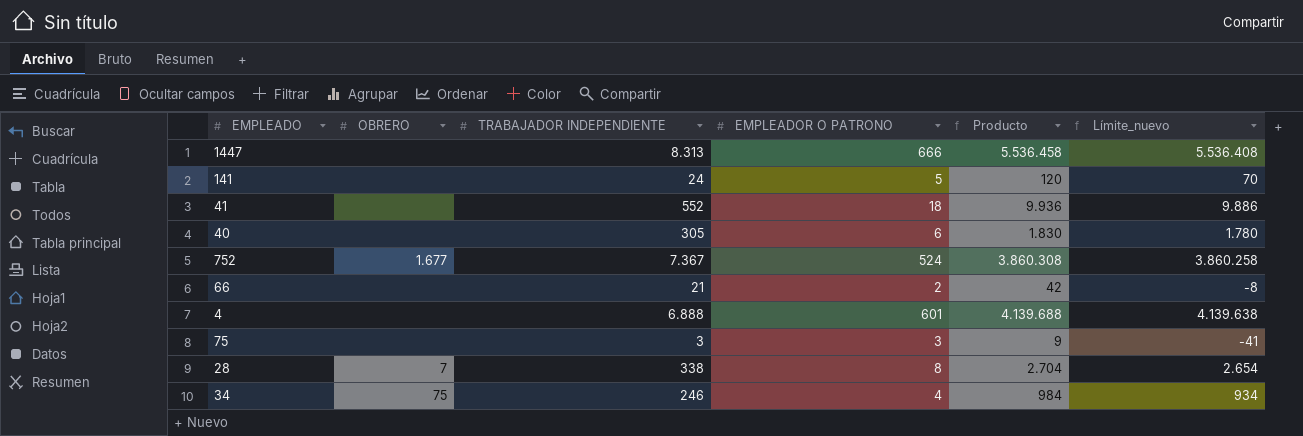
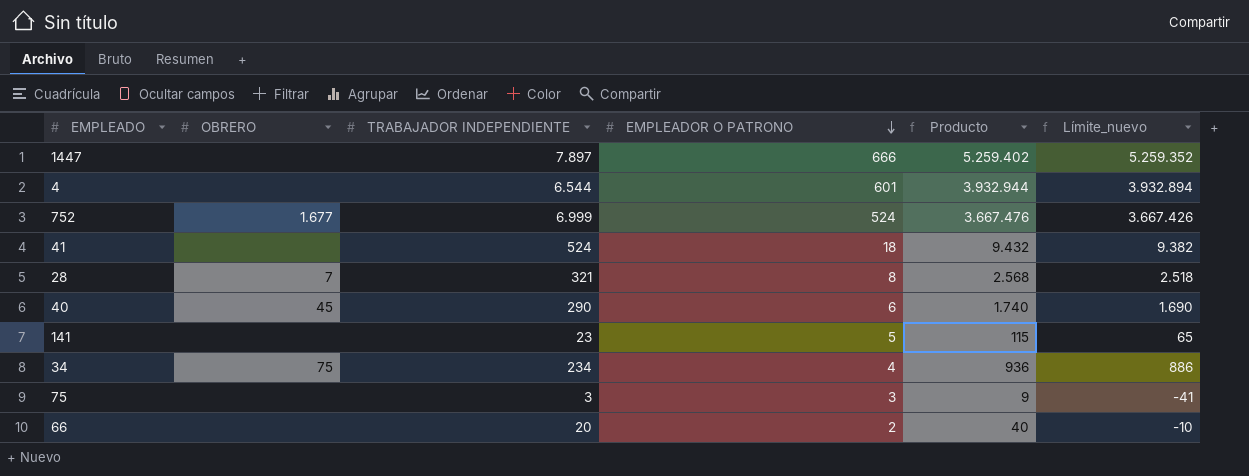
row order: none -> EMPLEADOR O PATRONO descending
1447 | TRABAJADOR INDEPENDIENTE: 8.313 -> 7.897
1447 | Producto: 5.536.458 -> 5.259.402
1447 | Límite_nuevo: 5.536.408 -> 5.259.352
4 | TRABAJADOR INDEPENDIENTE: 6.888 -> 6.544
4 | Producto: 4.139.688 -> 3.932.944
4 | Límite_nuevo: 4.139.638 -> 3.932.894
752 | TRABAJADOR INDEPENDIENTE: 7.367 -> 6.999
752 | Producto: 3.860.308 -> 3.667.476
752 | Límite_nuevo: 3.860.258 -> 3.667.426
41 | TRABAJADOR INDEPENDIENTE: 552 -> 524
41 | Producto: 9.936 -> 9.432
41 | Límite_nuevo: 9.886 -> 9.382
28 | TRABAJADOR INDEPENDIENTE: 338 -> 321
28 | Producto: 2.704 -> 2.568
28 | Límite_nuevo: 2.654 -> 2.518
40 | OBRERO: none -> 45
40 | TRABAJADOR INDEPENDIENTE: 305 -> 290
40 | Producto: 1.830 -> 1.740
40 | Límite_nuevo: 1.780 -> 1.690
141 | TRABAJADOR INDEPENDIENTE: 24 -> 23
141 | Producto: 120 -> 115
141 | Límite_nuevo: 70 -> 65
34 | TRABAJADOR INDEPENDIENTE: 246 -> 234
34 | Producto: 984 -> 936
34 | Límite_nuevo: 934 -> 886
66 | TRABAJADOR INDEPENDIENTE: 21 -> 20
66 | Producto: 42 -> 40
66 | Límite_nuevo: -8 -> -10

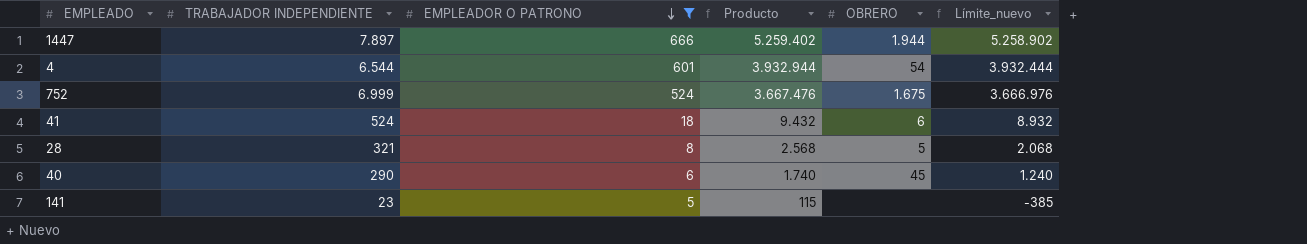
filter: none -> EMPLEADOR O PATRONO >= 5
column OBRERO | position: 2 -> 5
column Límite_nuevo | formula: [Producto] - 50 -> [Producto] - 500
1447 | OBRERO: none -> 1.944
4 | OBRERO: none -> 54
752 | OBRERO: 1.677 -> 1.675
41 | OBRERO: none -> 6
28 | OBRERO: 7 -> 5

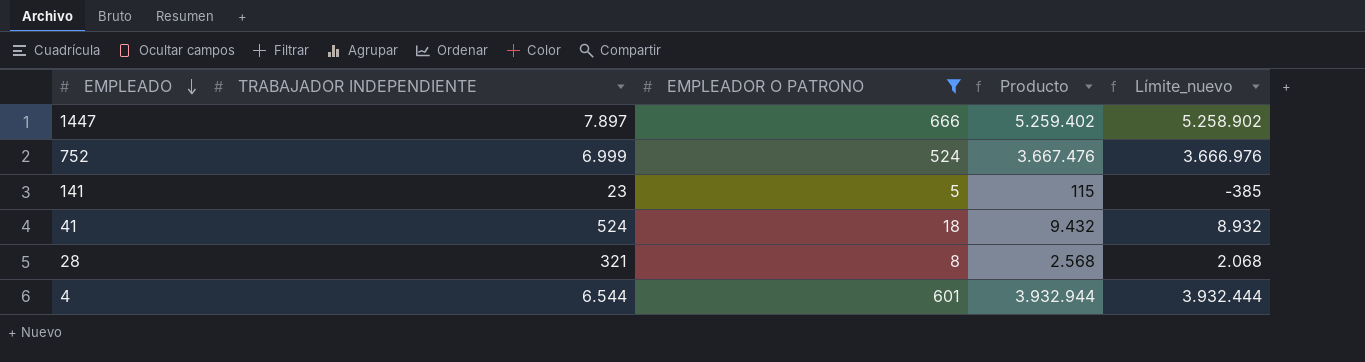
row order: EMPLEADOR O PATRONO descending -> EMPLEADO descending
column OBRERO | position: 5 -> none
row 40: 290 | 6 | 1.740 | 45 | 1.240 -> none

